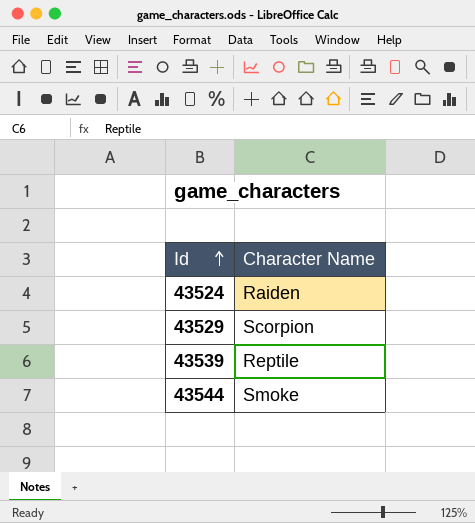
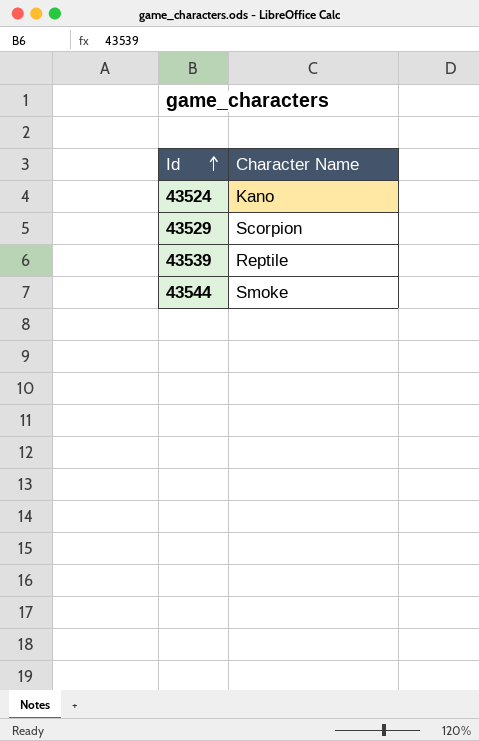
43524 | Character Name: Raiden -> Kano

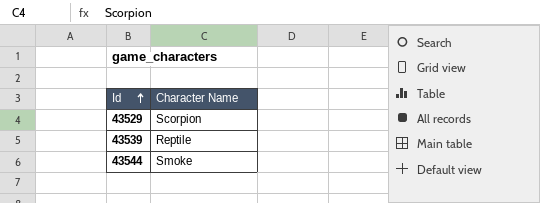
row 43524: Kano -> none

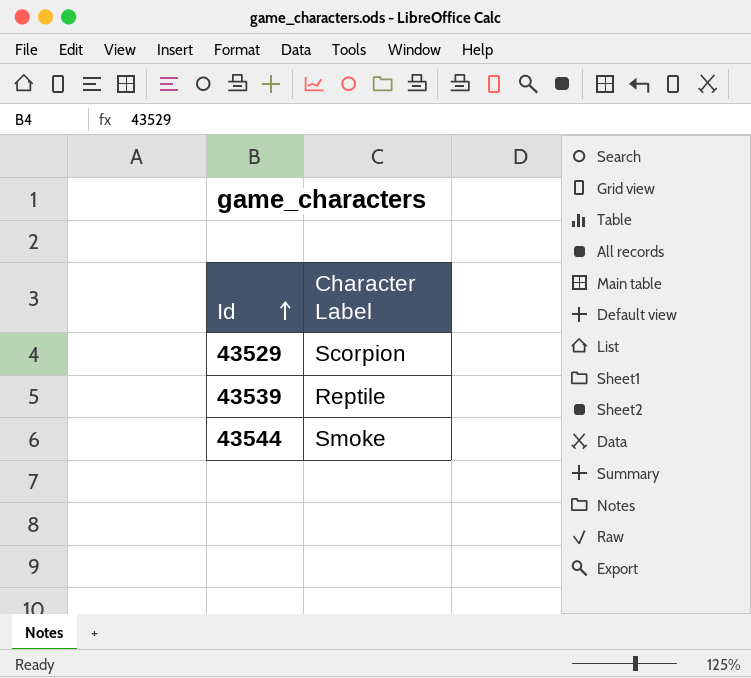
column name: Character Name -> Character Label

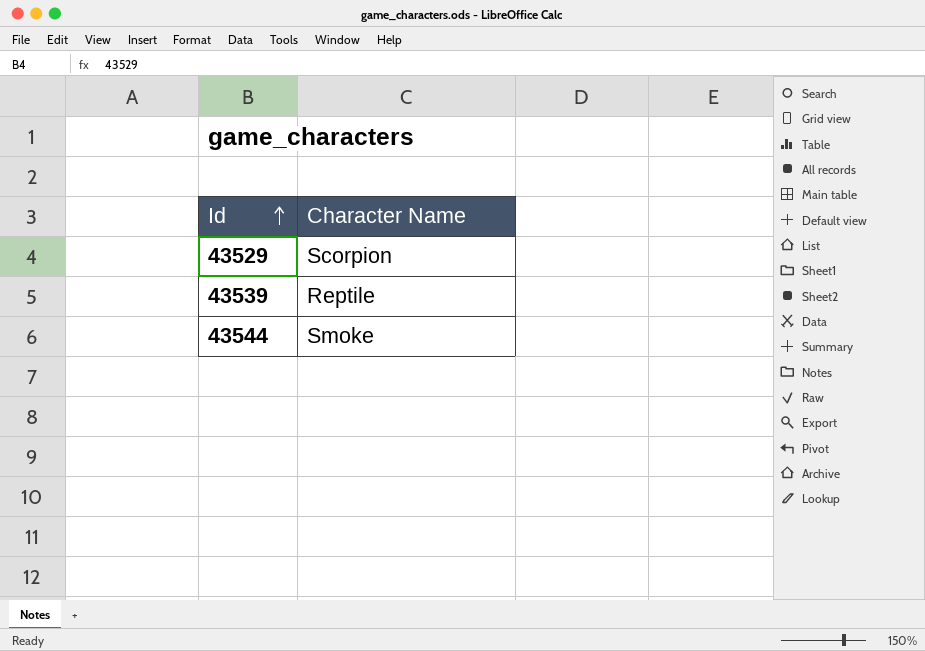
column name: Character Label -> Character Name

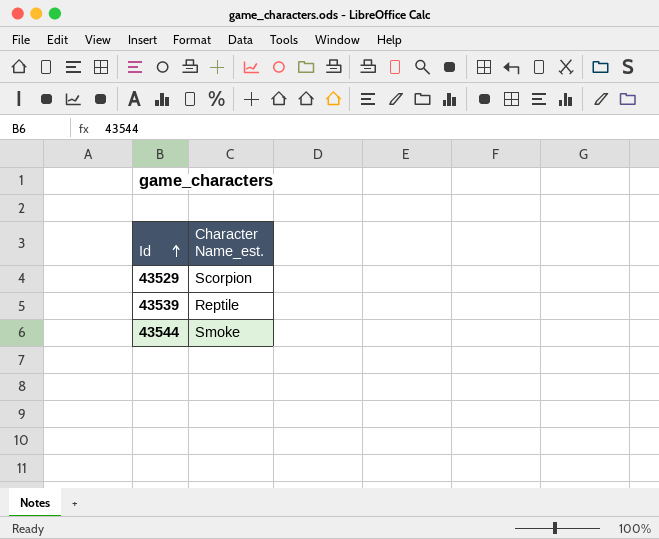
column name: Character Name -> Character Name_est.

